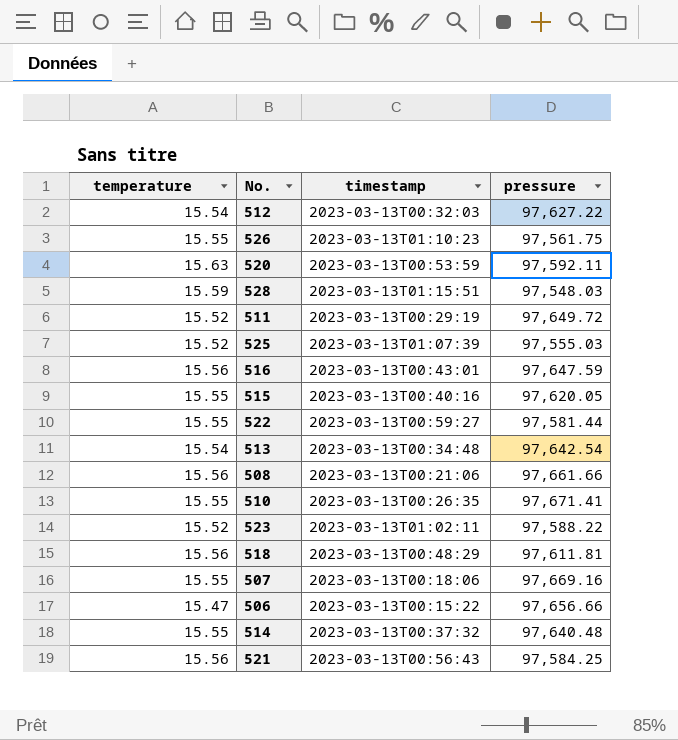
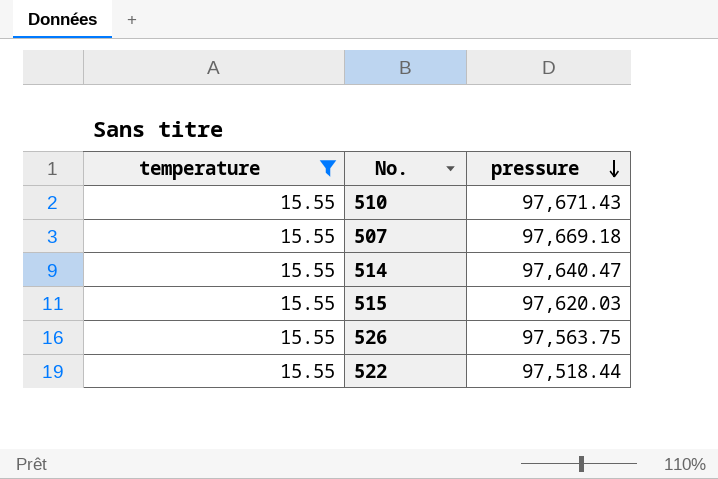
filter: none -> temperature = 15.55
row order: none -> pressure descending
column timestamp | position: 3 -> none
510 | pressure: 97,671.41 -> 97,671.43
507 | pressure: 97,669.16 -> 97,669.18
514 | pressure: 97,640.48 -> 97,640.47
515 | pressure: 97,620.05 -> 97,620.03
526 | pressure: 97,561.75 -> 97,563.75
522 | pressure: 97,581.44 -> 97,518.44

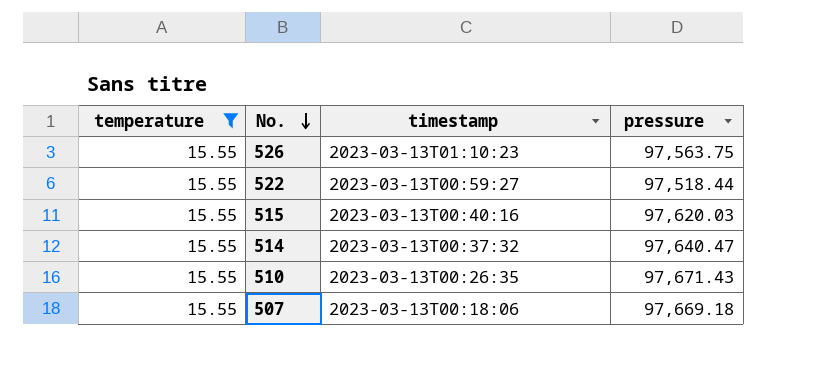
row order: pressure descending -> No. descending
column timestamp | position: none -> 3

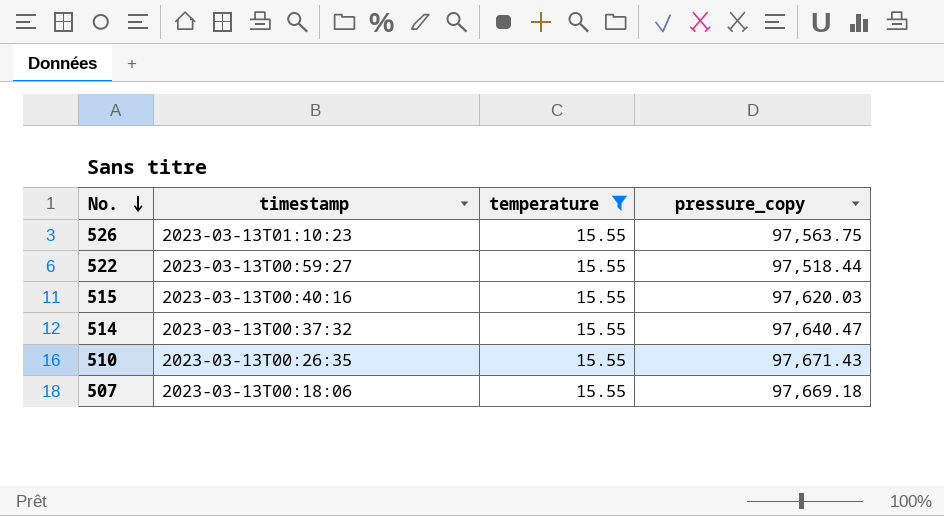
column temperature | position: 1 -> 3
column name: pressure -> pressure_copy

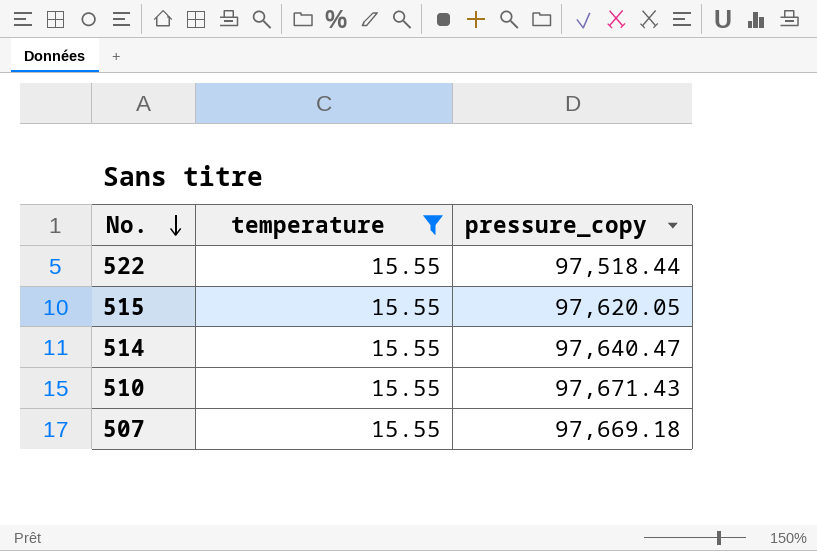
column timestamp | position: 2 -> none
row 526: 2023-03-13T01:10:23 | 15.55 | 97,563.75 -> none
515 | pressure_copy: 97,620.03 -> 97,620.05

